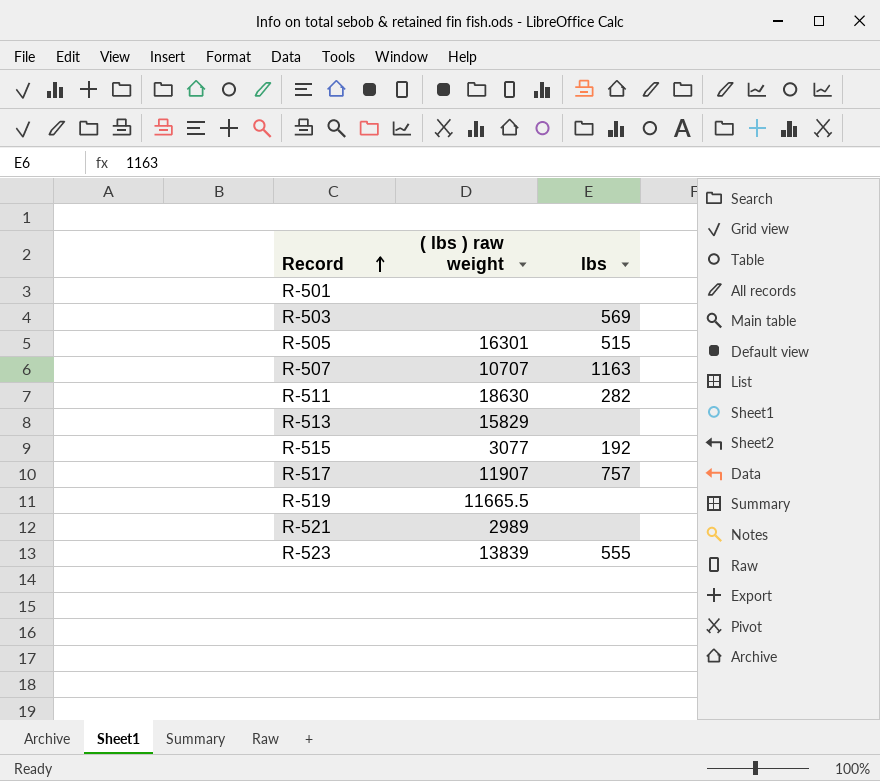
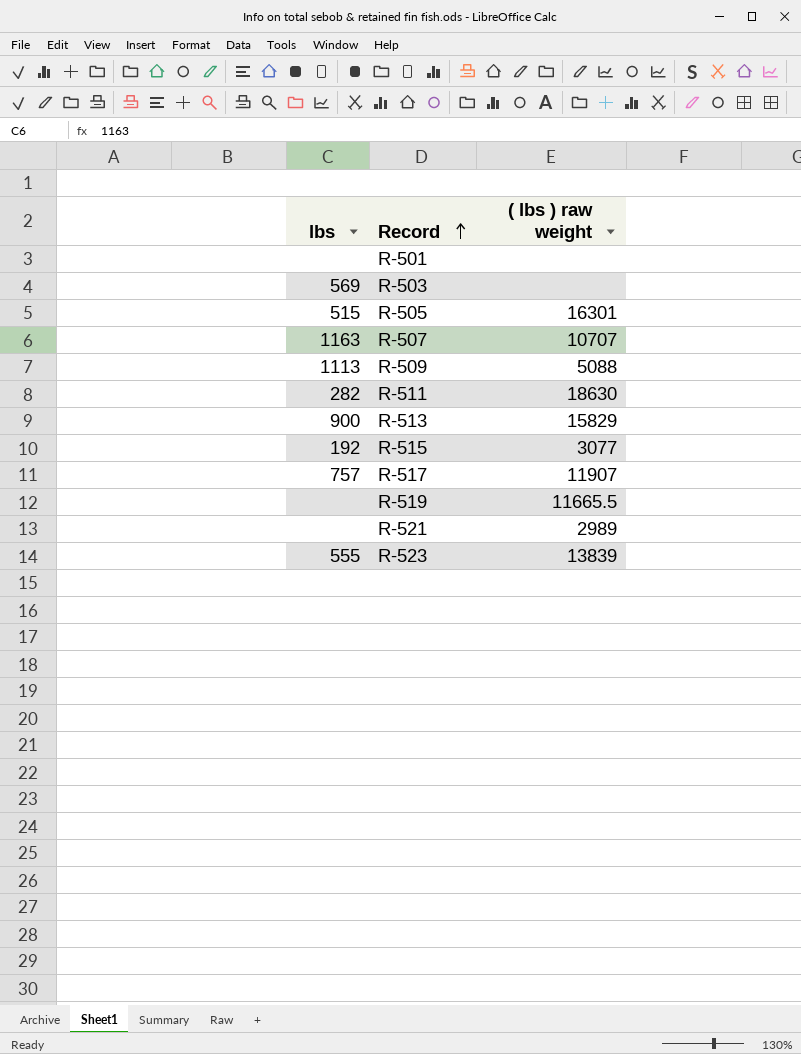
column lbs | position: 3 -> 1
row R-509: none -> 1113 | 5088
R-513 | lbs: none -> 900

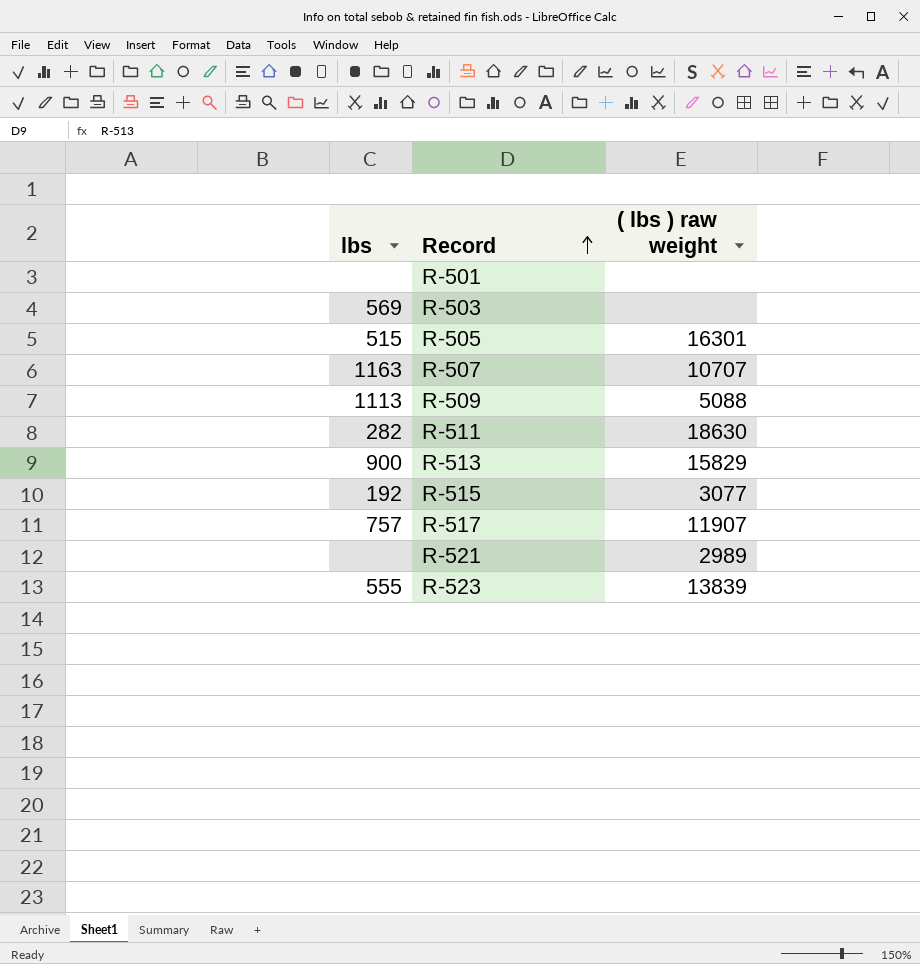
row R-519: none | 11665.5 -> none

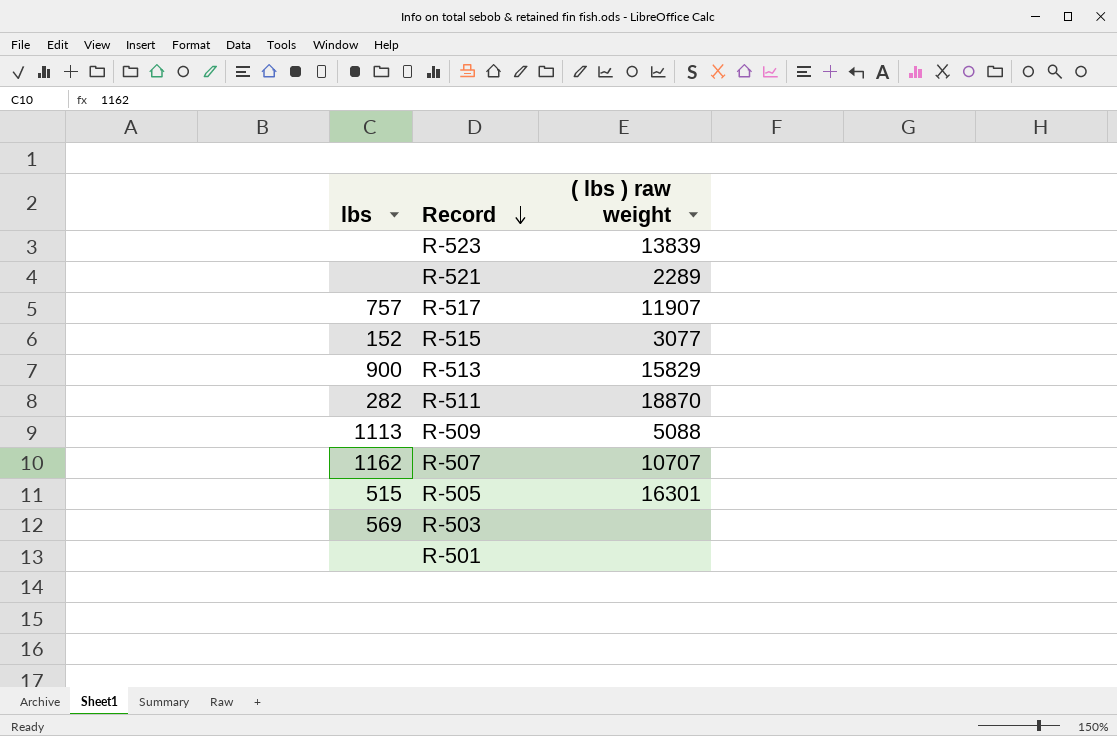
row order: Record ascending -> Record descending
R-523 | lbs: 555 -> none
R-521 | ( lbs ) raw weight: 2989 -> 2289
R-515 | lbs: 192 -> 152
R-511 | ( lbs ) raw weight: 18630 -> 18870
R-507 | lbs: 1163 -> 1162

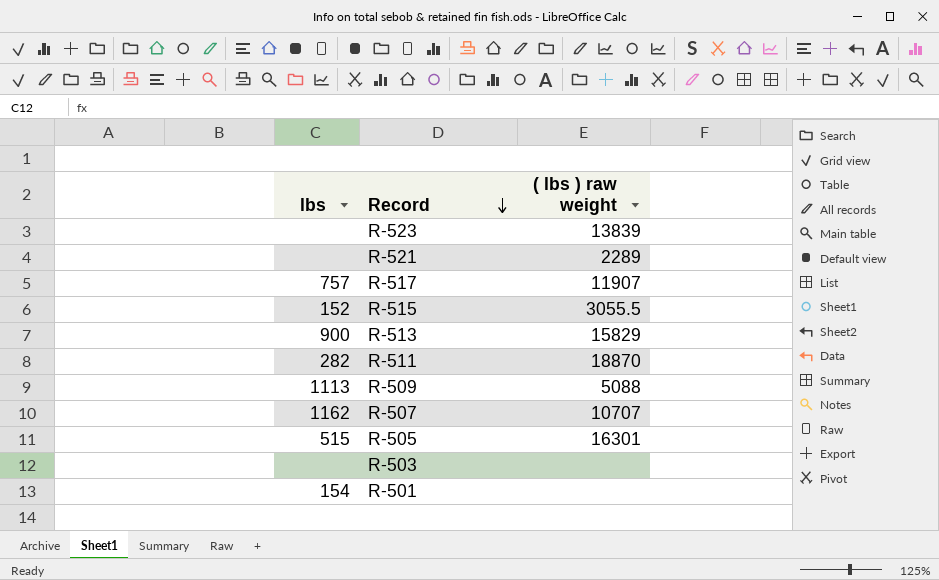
R-515 | ( lbs ) raw weight: 3077 -> 3055.5
R-503 | lbs: 569 -> none
R-501 | lbs: none -> 154

